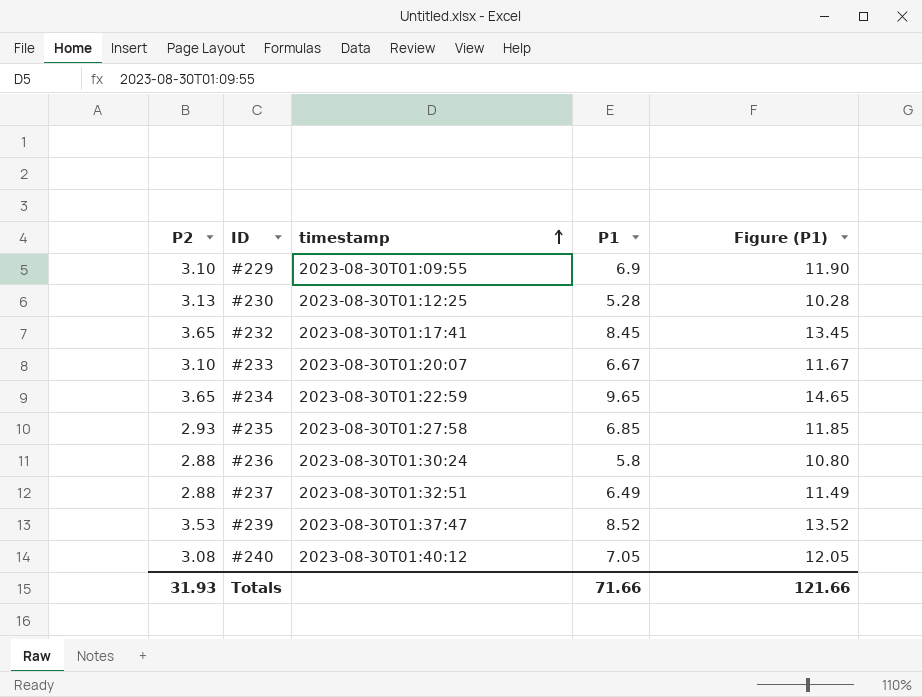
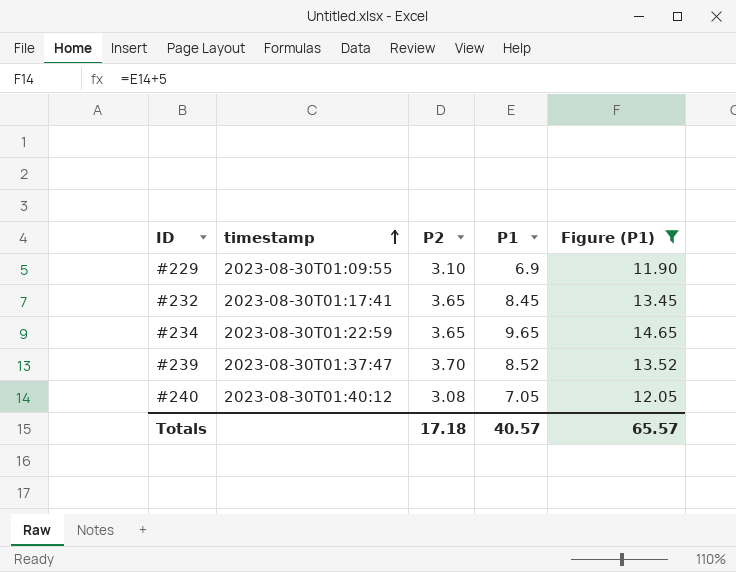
filter: none -> Figure (P1) >= 11.90
column P2 | position: 1 -> 3
#239 | P2: 3.53 -> 3.70
Totals | P2: 31.93 -> 17.18
Totals | P1: 71.66 -> 40.57
Totals | Figure (P1): 121.66 -> 65.57

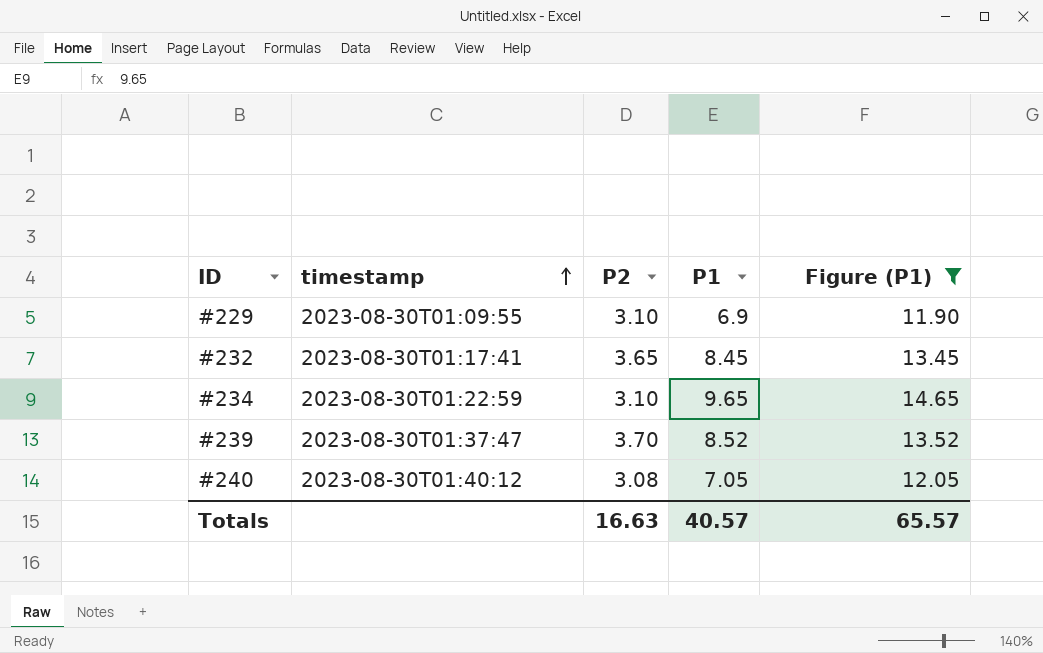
#234 | P2: 3.65 -> 3.10
Totals | P2: 17.18 -> 16.63

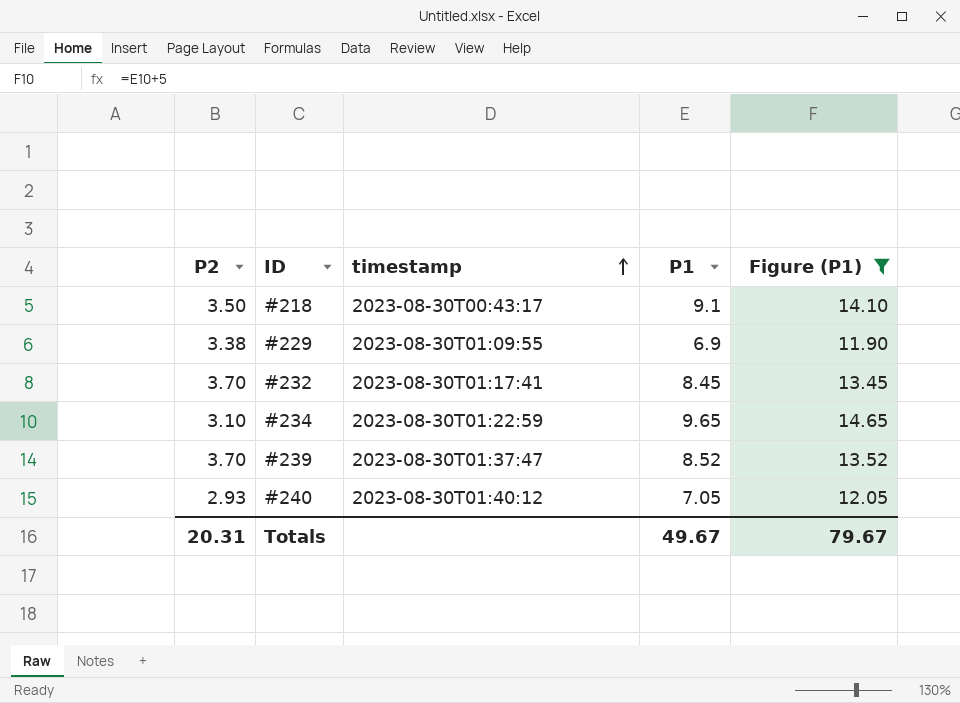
column P2 | position: 3 -> 1
row #218: none -> 3.50 | 2023-08-30T00:43:17 | 9.1 | 14.10
#229 | P2: 3.10 -> 3.38
#232 | P2: 3.65 -> 3.70
#240 | P2: 3.08 -> 2.93
Totals | P2: 16.63 -> 20.31
Totals | P1: 40.57 -> 49.67
Totals | Figure (P1): 65.57 -> 79.67

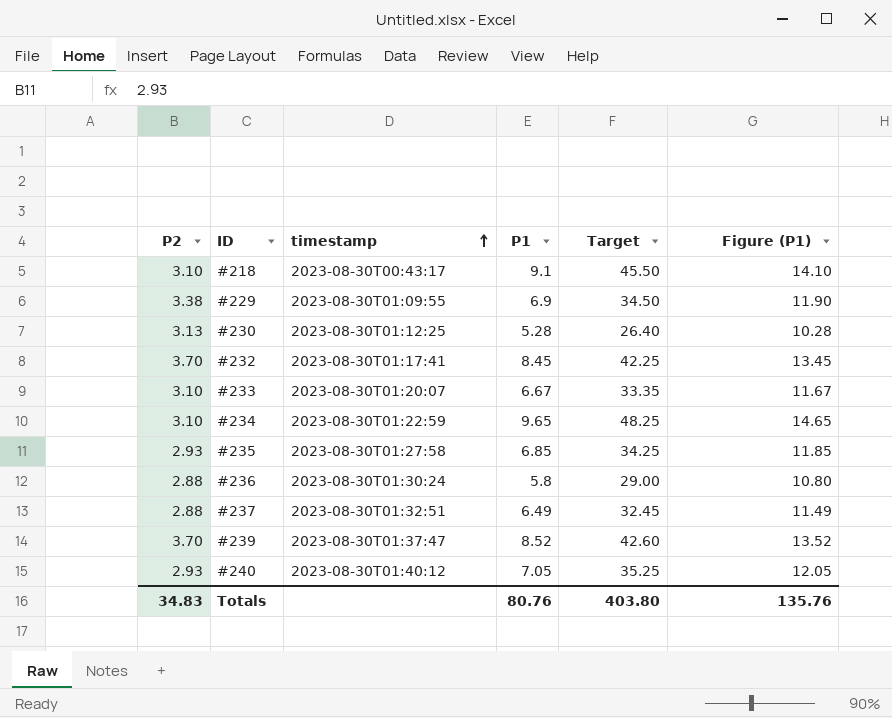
filter: Figure (P1) >= 11.90 -> none
column Target | formula: none -> [P1] * 5
#218 | P2: 3.50 -> 3.10
Totals | P2: 20.31 -> 34.83
Totals | P1: 49.67 -> 80.76
Totals | Figure (P1): 79.67 -> 135.76

